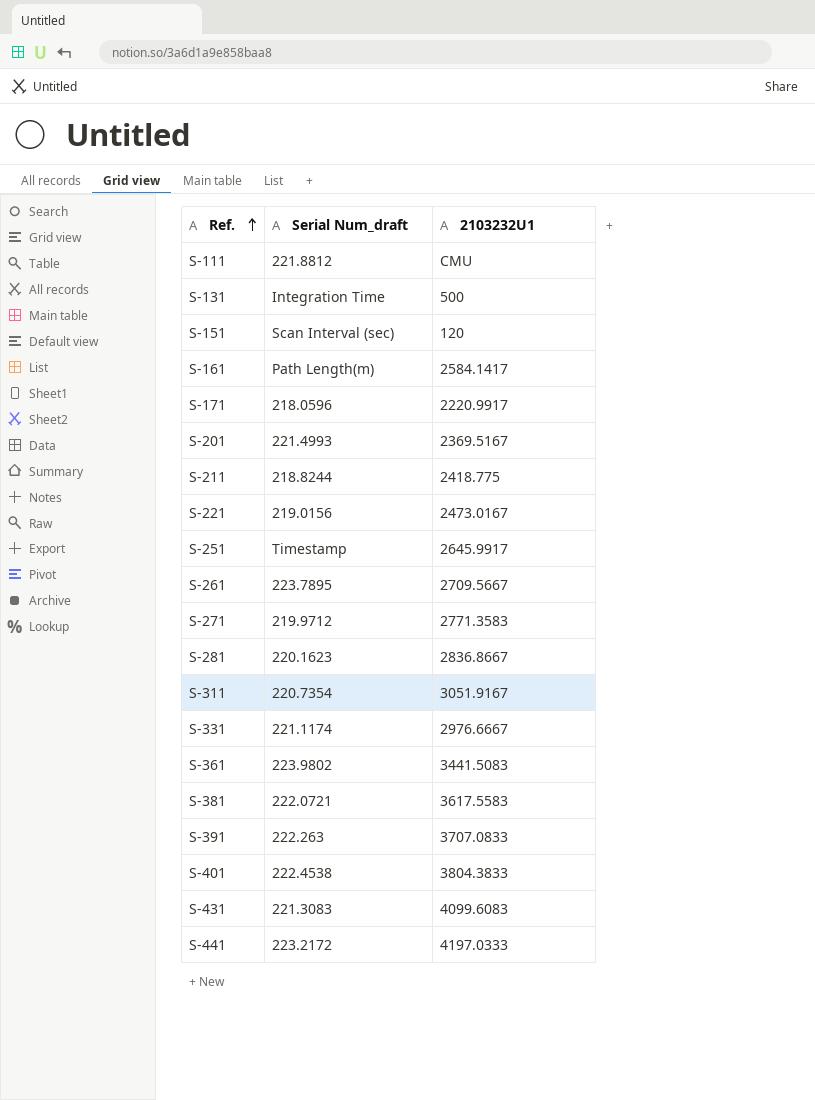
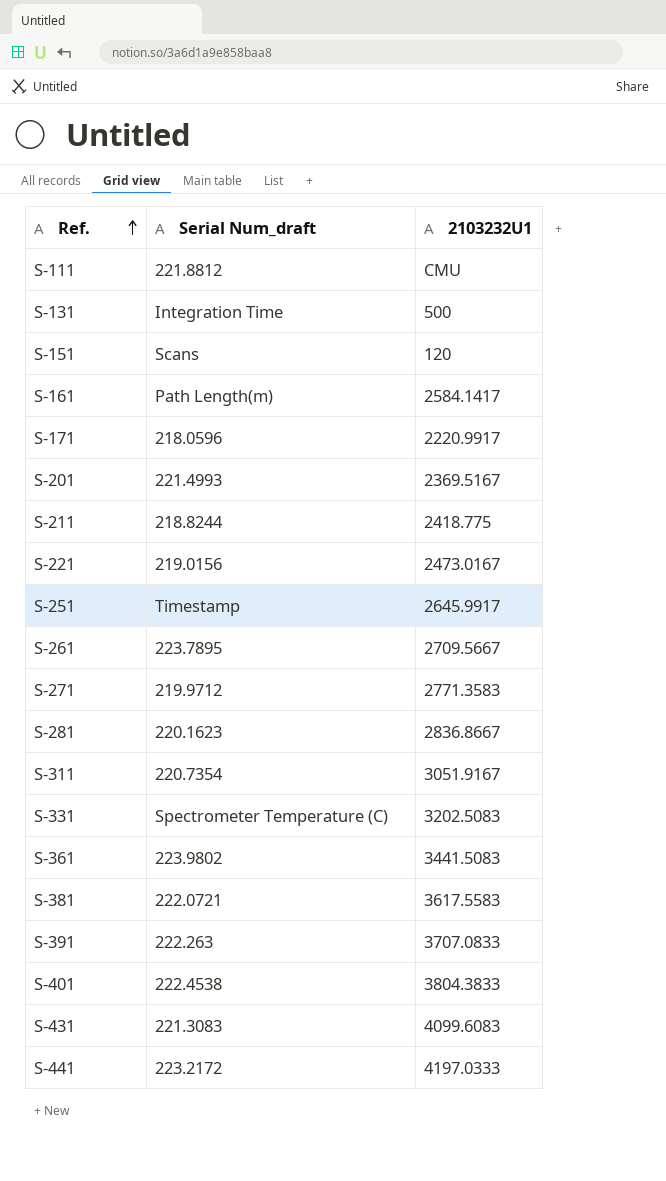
S-151 | Serial Num_draft: Scan Interval (sec) -> Scans
S-331 | Serial Num_draft: 221.1174 -> Spectrometer Temperature (C)
S-331 | 2103232U1: 2976.6667 -> 3202.5083

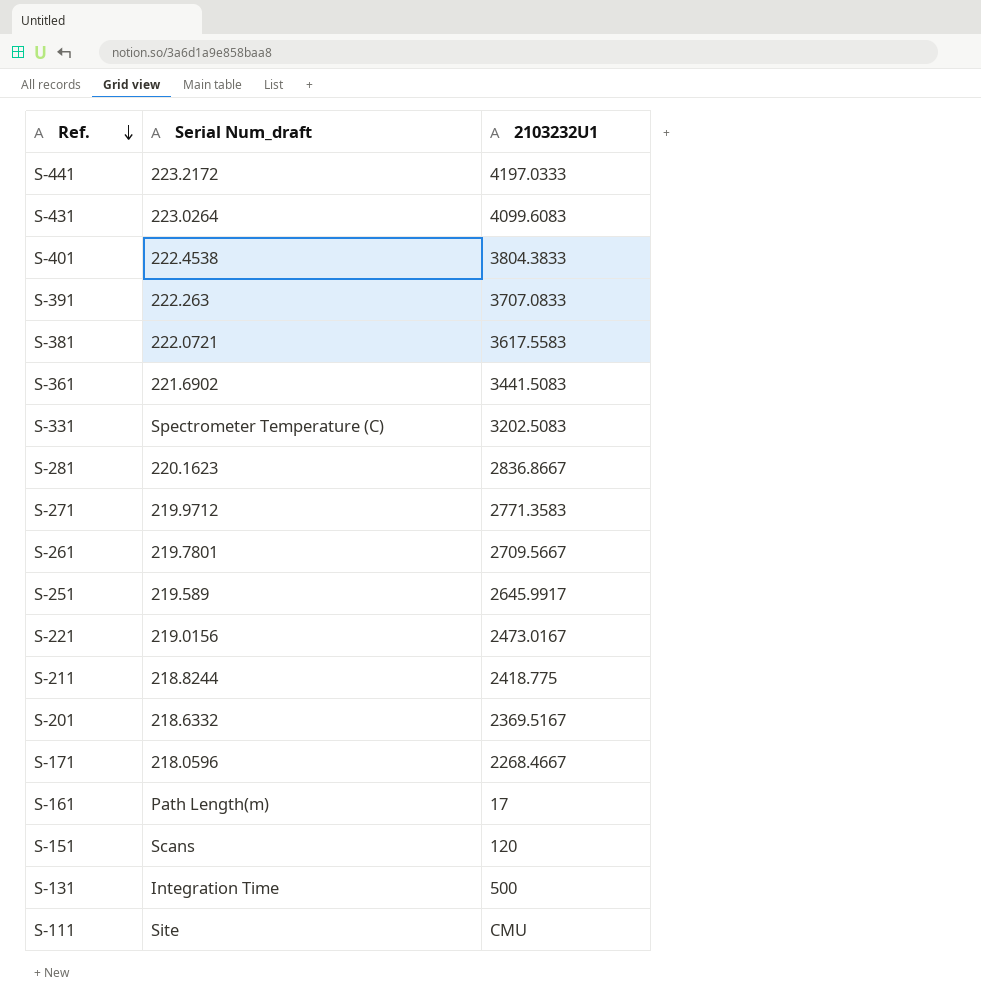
row order: Ref. ascending -> Ref. descending
row S-311: 220.7354 | 3051.9167 -> none
S-431 | Serial Num_draft: 221.3083 -> 223.0264
S-361 | Serial Num_draft: 223.9802 -> 221.6902
S-261 | Serial Num_draft: 223.7895 -> 219.7801
S-251 | Serial Num_draft: Timestamp -> 219.589
S-201 | Serial Num_draft: 221.4993 -> 218.6332
S-171 | 2103232U1: 2220.9917 -> 2268.4667
S-161 | 2103232U1: 2584.1417 -> 17
S-111 | Serial Num_draft: 221.8812 -> Site

